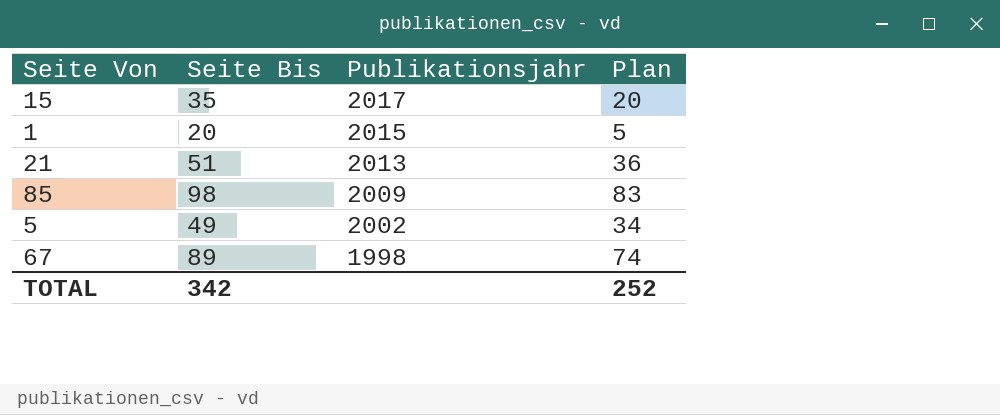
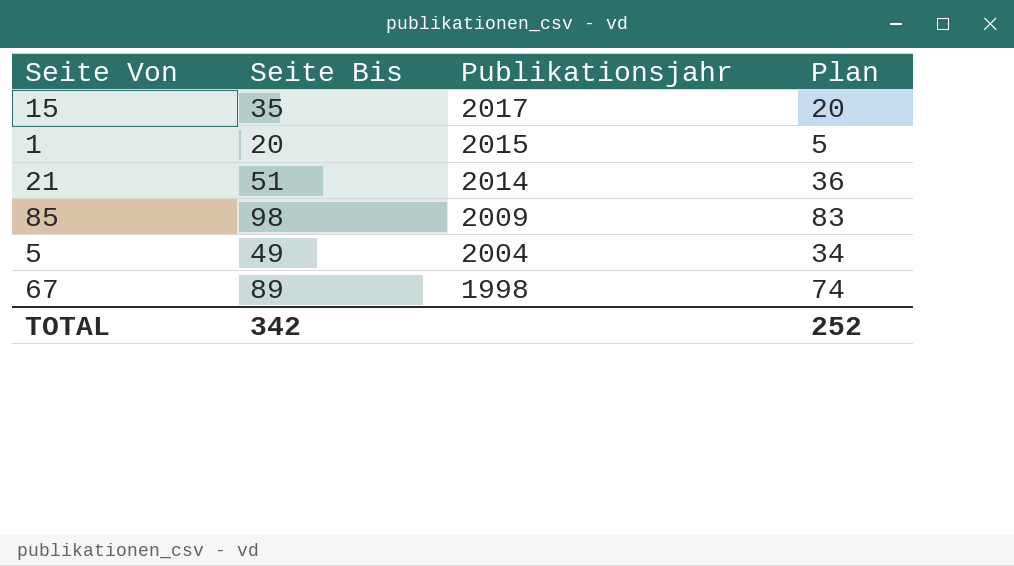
21 | Publikationsjahr: 2013 -> 2014
5 | Publikationsjahr: 2002 -> 2004

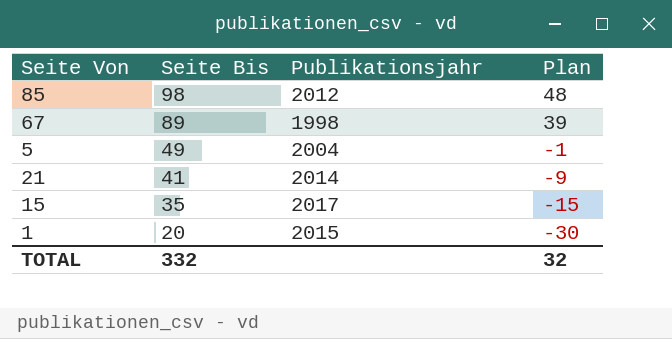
row order: Publikationsjahr descending -> Seite Bis descending
column Plan | formula: [Seite Bis] - 15 -> [Seite Bis] - 50
85 | Publikationsjahr: 2009 -> 2012
21 | Seite Bis: 51 -> 41
TOTAL | Seite Bis: 342 -> 332
TOTAL | Plan: 252 -> 32

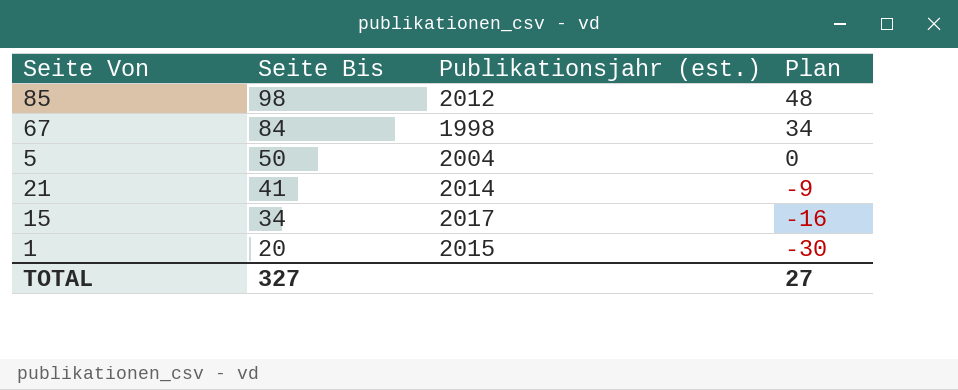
column name: Publikationsjahr -> Publikationsjahr (est.)
67 | Seite Bis: 89 -> 84
67 | Plan: 39 -> 34
5 | Seite Bis: 49 -> 50
5 | Plan: -1 -> 0
15 | Seite Bis: 35 -> 34
15 | Plan: -15 -> -16
TOTAL | Seite Bis: 332 -> 327
TOTAL | Plan: 32 -> 27

